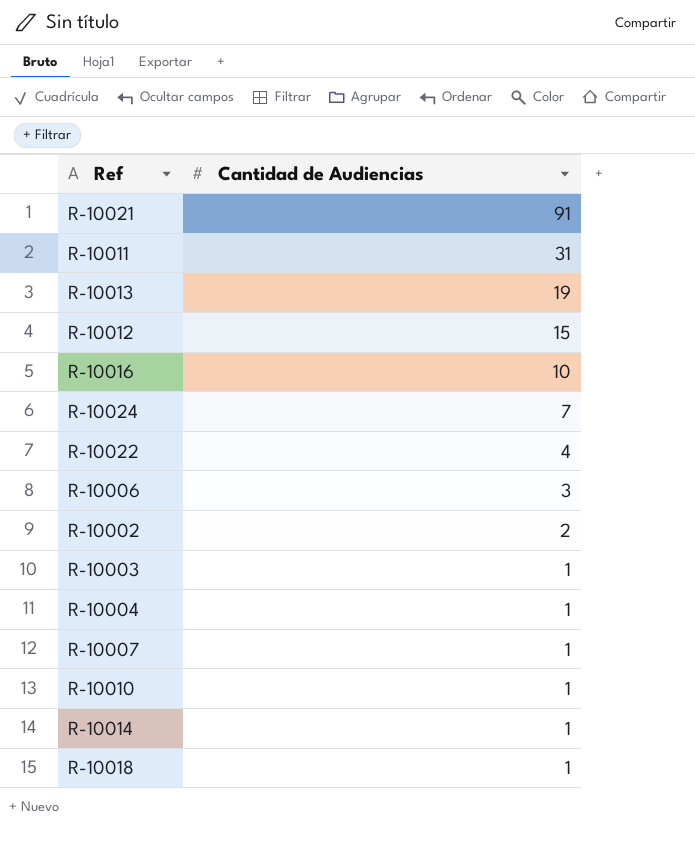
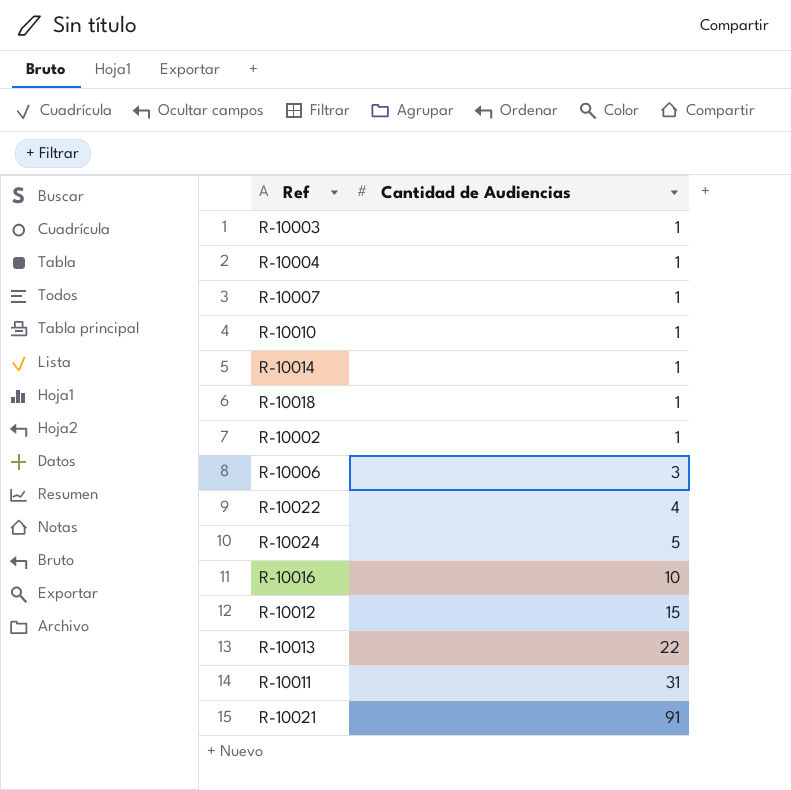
row order: Cantidad de Audiencias descending -> Cantidad de Audiencias ascending
R-10002 | Cantidad de Audiencias: 2 -> 1
R-10024 | Cantidad de Audiencias: 7 -> 5
R-10013 | Cantidad de Audiencias: 19 -> 22

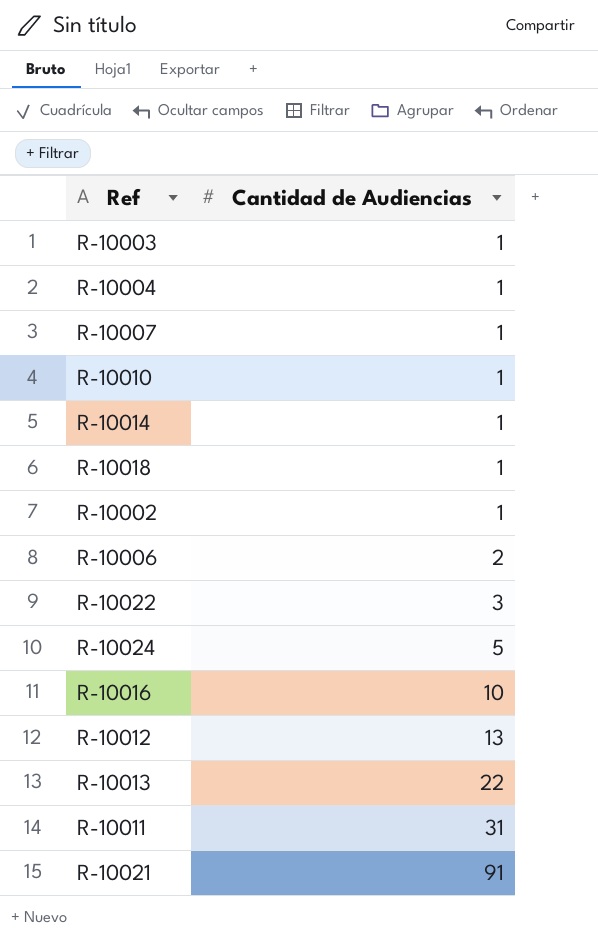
R-10006 | Cantidad de Audiencias: 3 -> 2
R-10022 | Cantidad de Audiencias: 4 -> 3
R-10012 | Cantidad de Audiencias: 15 -> 13

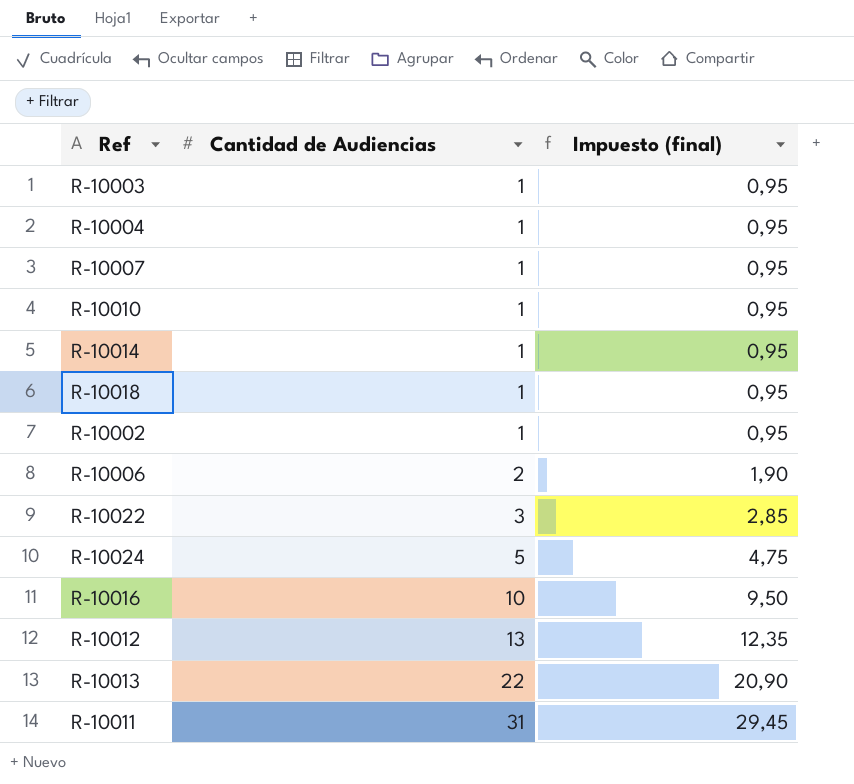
column Impuesto (final) | formula: none -> [Cantidad de Audiencias] * 0,95
row R-10021: 91 -> none

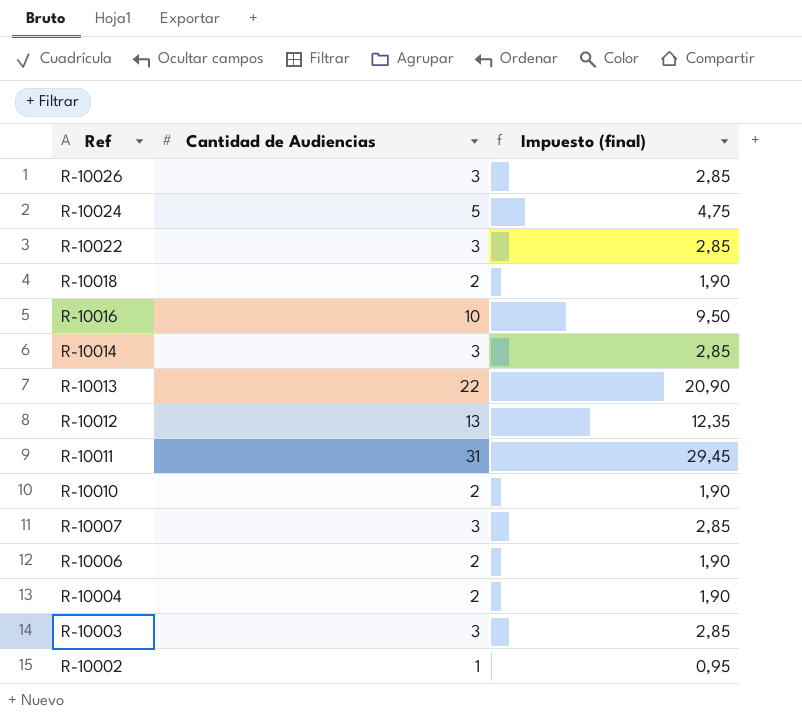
row order: Cantidad de Audiencias ascending -> Ref descending
row R-10026: none -> 3 | 2,85
R-10018 | Cantidad de Audiencias: 1 -> 2
R-10018 | Impuesto (final): 0,95 -> 1,90
R-10014 | Cantidad de Audiencias: 1 -> 3
R-10014 | Impuesto (final): 0,95 -> 2,85
R-10010 | Cantidad de Audiencias: 1 -> 2
R-10010 | Impuesto (final): 0,95 -> 1,90
R-10007 | Cantidad de Audiencias: 1 -> 3
R-10007 | Impuesto (final): 0,95 -> 2,85
R-10004 | Cantidad de Audiencias: 1 -> 2
R-10004 | Impuesto (final): 0,95 -> 1,90
R-10003 | Cantidad de Audiencias: 1 -> 3
R-10003 | Impuesto (final): 0,95 -> 2,85

